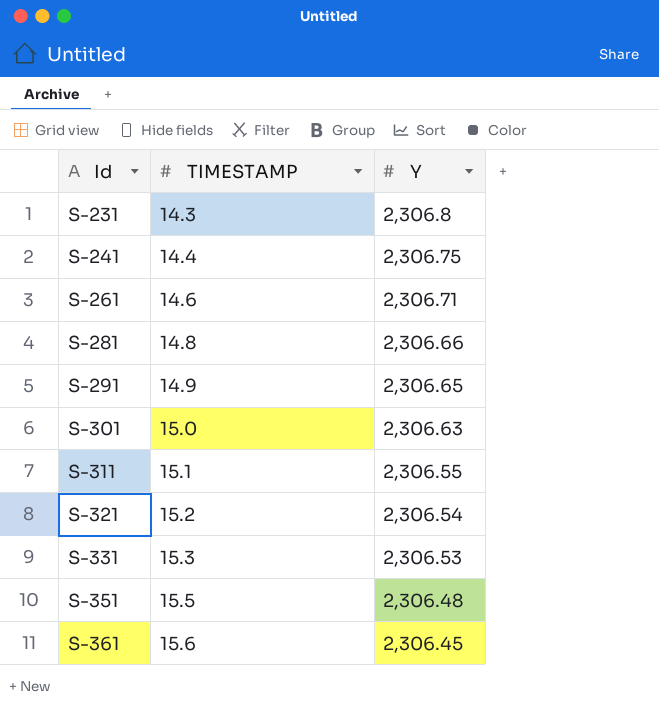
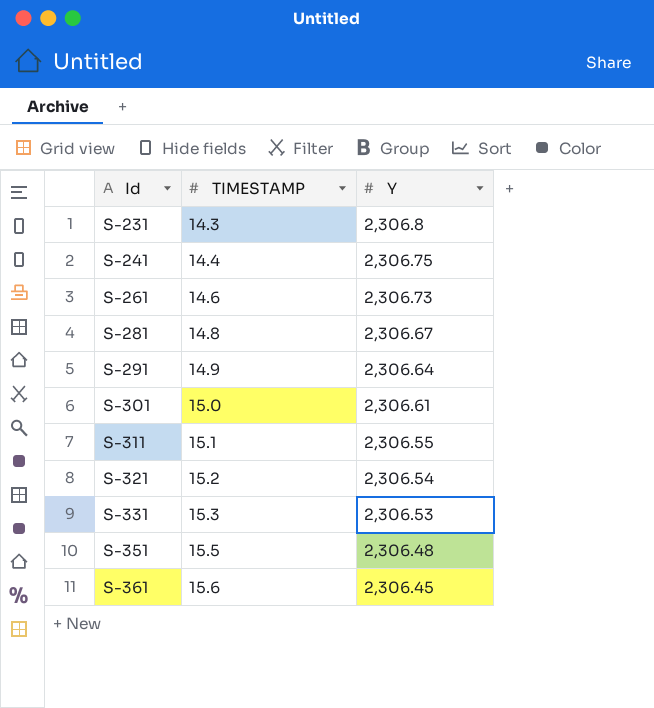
S-261 | Y: 2,306.71 -> 2,306.73
S-281 | Y: 2,306.66 -> 2,306.67
S-291 | Y: 2,306.65 -> 2,306.64
S-301 | Y: 2,306.63 -> 2,306.61

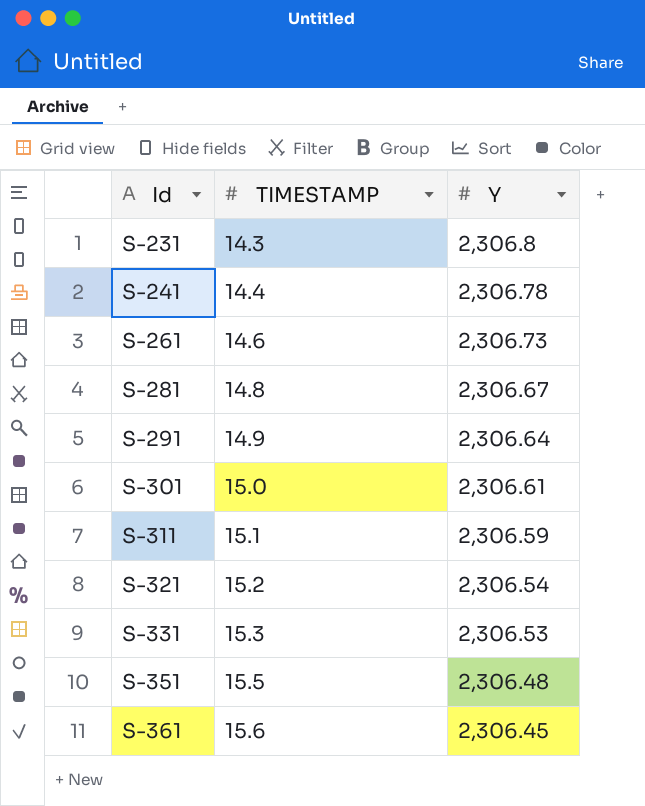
S-241 | Y: 2,306.75 -> 2,306.78
S-311 | Y: 2,306.55 -> 2,306.59

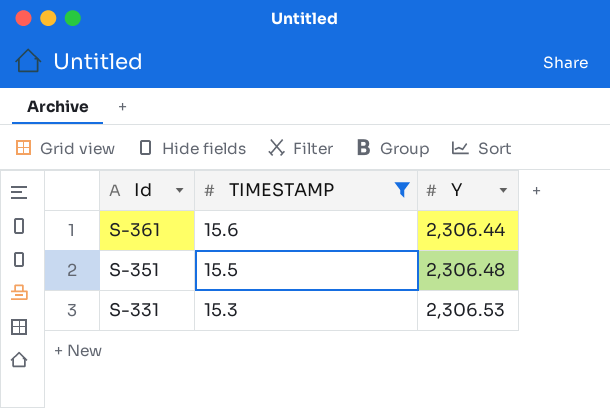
filter: none -> TIMESTAMP >= 15.3
row order: Id ascending -> Id descending
S-361 | Y: 2,306.45 -> 2,306.44

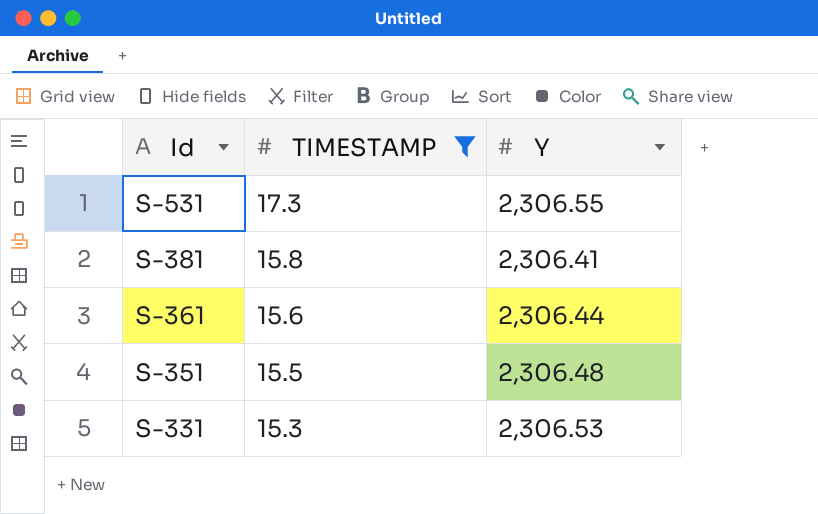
row S-531: none -> 17.3 | 2,306.55
row S-381: none -> 15.8 | 2,306.41

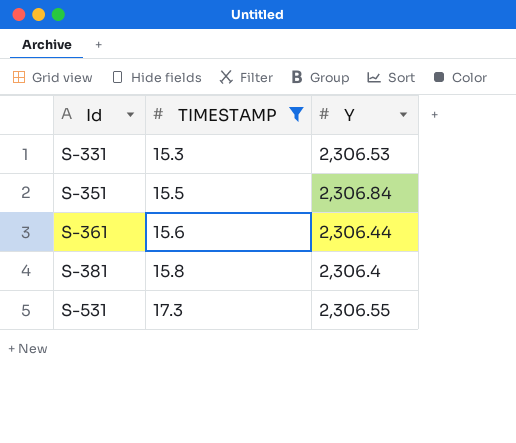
row order: Id descending -> Id ascending
S-351 | Y: 2,306.48 -> 2,306.84
S-381 | Y: 2,306.41 -> 2,306.4

